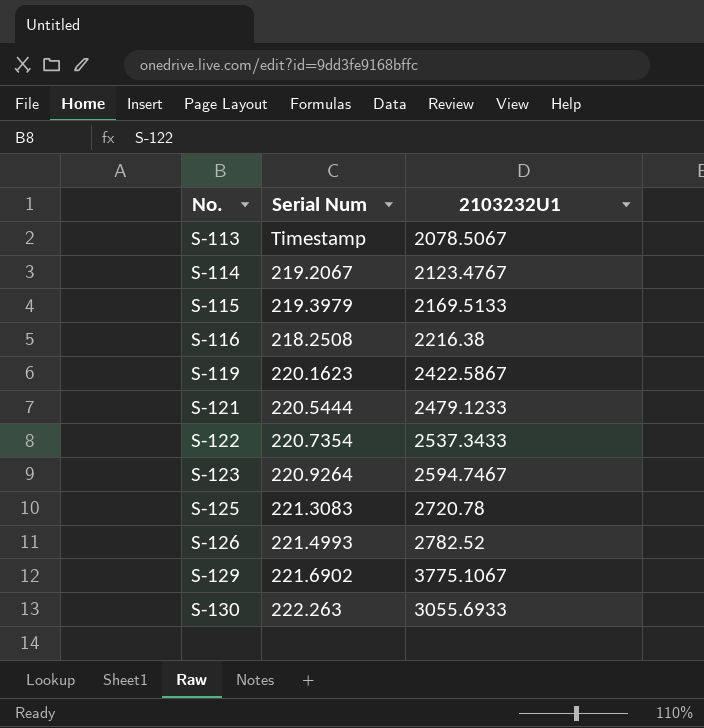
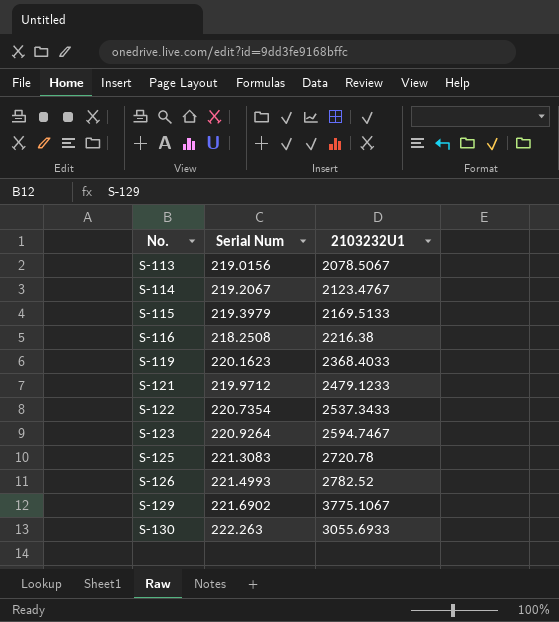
S-113 | Serial Num: Timestamp -> 219.0156
S-119 | 2103232U1: 2422.5867 -> 2368.4033
S-121 | Serial Num: 220.5444 -> 219.9712

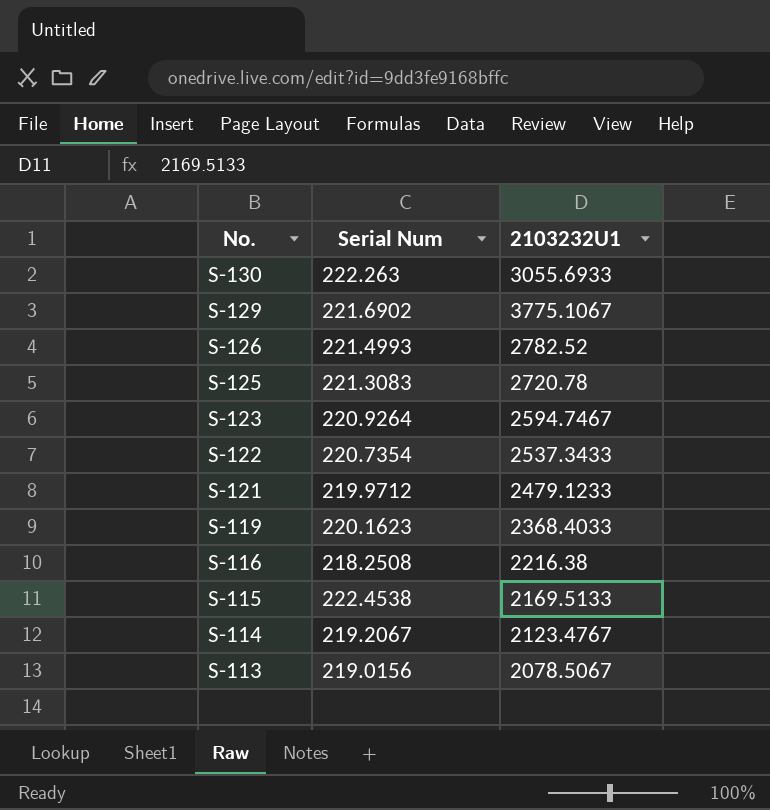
row order: No. ascending -> No. descending
S-115 | Serial Num: 219.3979 -> 222.4538

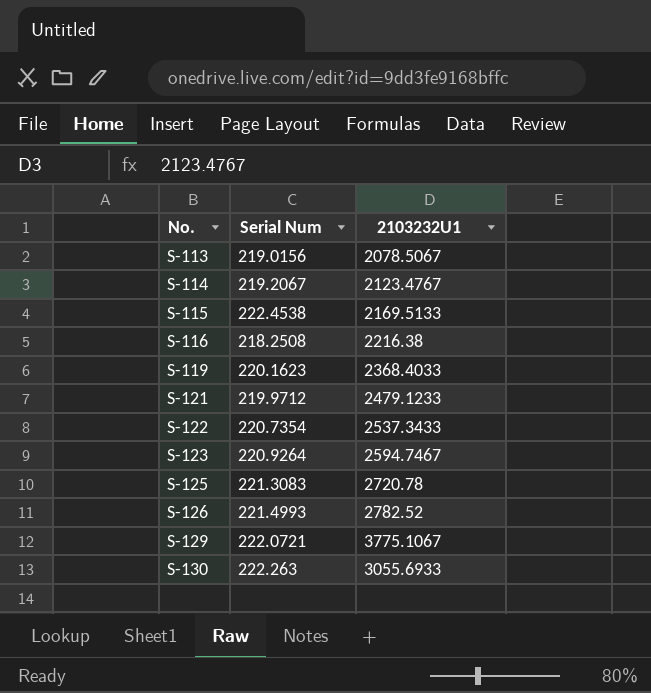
row order: No. descending -> No. ascending
S-129 | Serial Num: 221.6902 -> 222.0721

